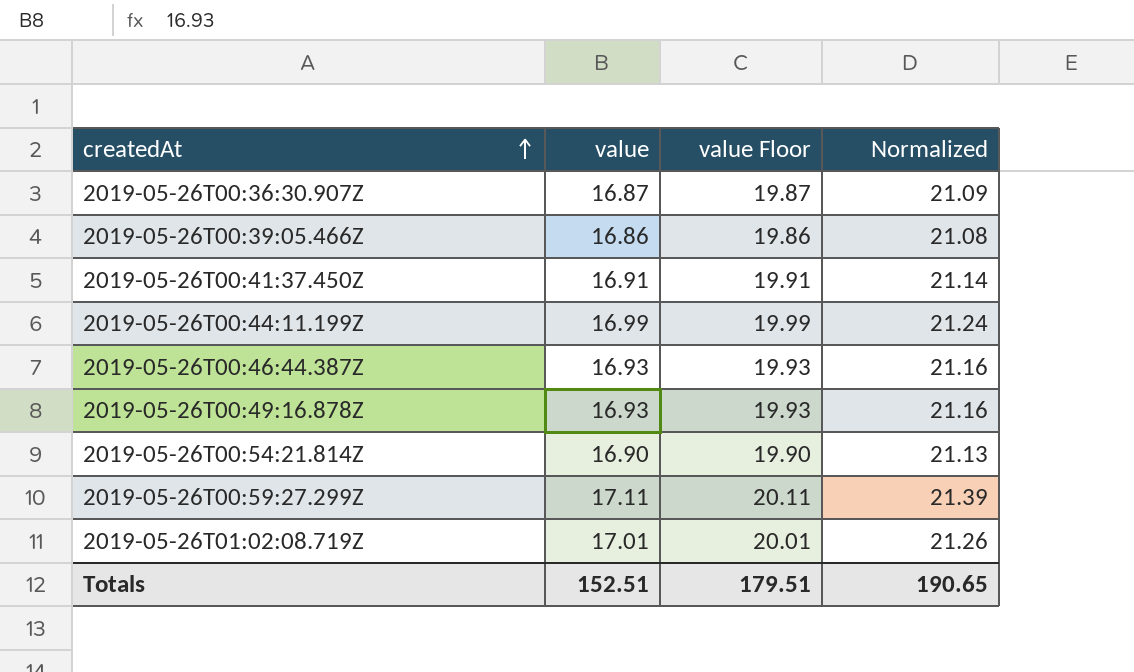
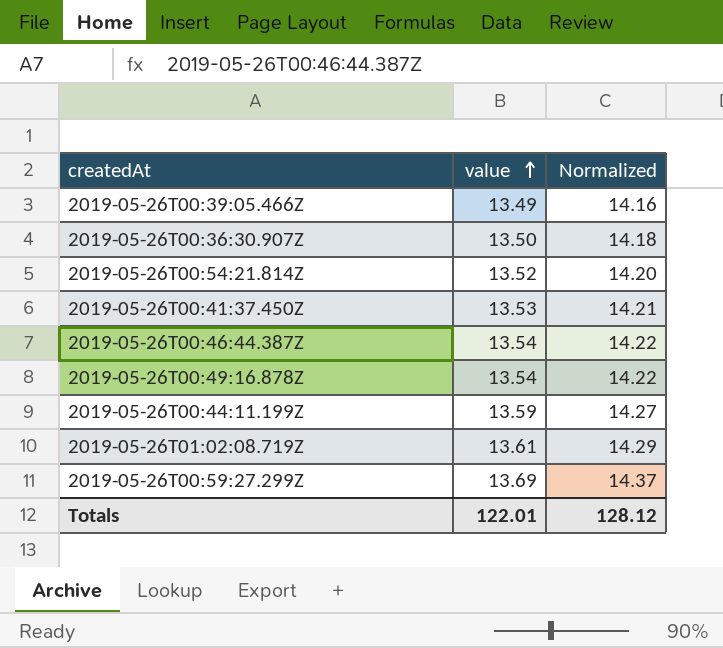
row order: createdAt ascending -> value ascending
column value Floor | formula: [value] + 3 -> none
column Normalized | formula: [value] * 1.25 -> [value] * 1.05
2019-05-26T00:39:05.466Z | value: 16.86 -> 13.49
2019-05-26T00:36:30.907Z | value: 16.87 -> 13.50
2019-05-26T00:54:21.814Z | value: 16.90 -> 13.52
2019-05-26T00:41:37.450Z | value: 16.91 -> 13.53
2019-05-26T00:46:44.387Z | value: 16.93 -> 13.54
2019-05-26T00:49:16.878Z | value: 16.93 -> 13.54
2019-05-26T00:44:11.199Z | value: 16.99 -> 13.59
2019-05-26T01:02:08.719Z | value: 17.01 -> 13.61
2019-05-26T00:59:27.299Z | value: 17.11 -> 13.69
Totals | value: 152.51 -> 122.01
Totals | Normalized: 190.65 -> 128.12

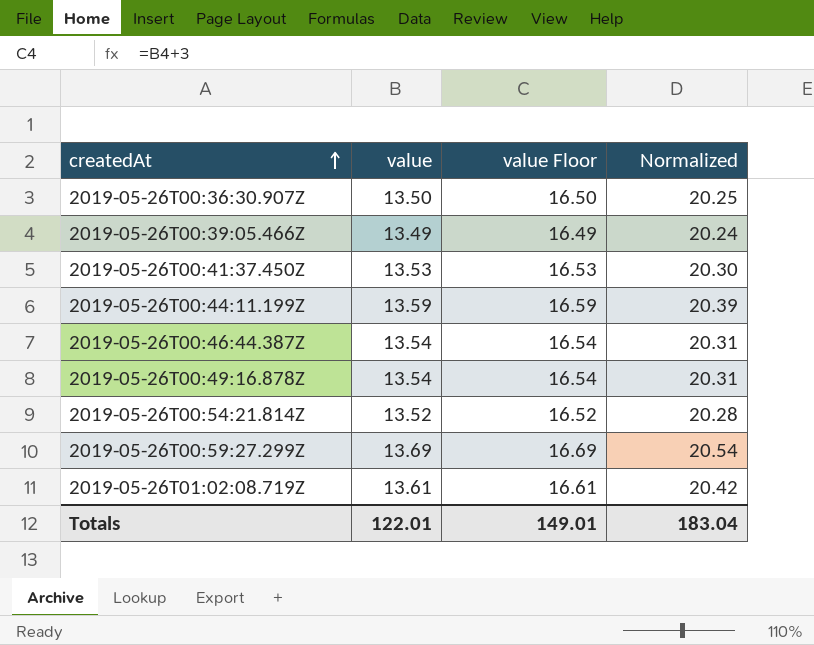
row order: value ascending -> createdAt ascending
column value Floor | formula: none -> [value] + 3
column Normalized | formula: [value] * 1.05 -> [value] * 1.5
Totals | Normalized: 128.12 -> 183.04

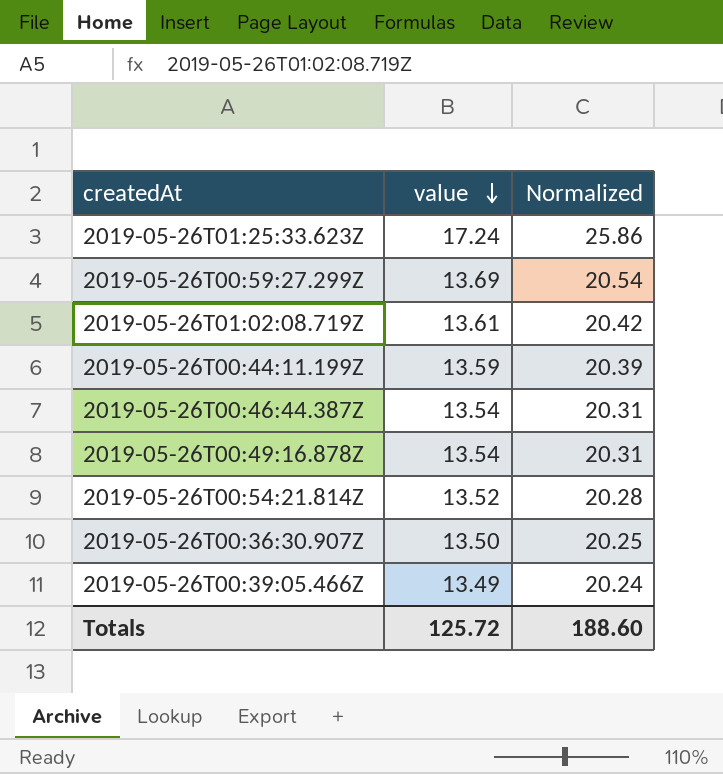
row order: createdAt ascending -> value descending
column value Floor | formula: [value] + 3 -> none
row 2019-05-26T00:41:37.450Z: 13.53 | 16.53 | 20.30 -> none
row 2019-05-26T01:25:33.623Z: none -> 17.24 | 25.86
Totals | value: 122.01 -> 125.72
Totals | Normalized: 183.04 -> 188.60

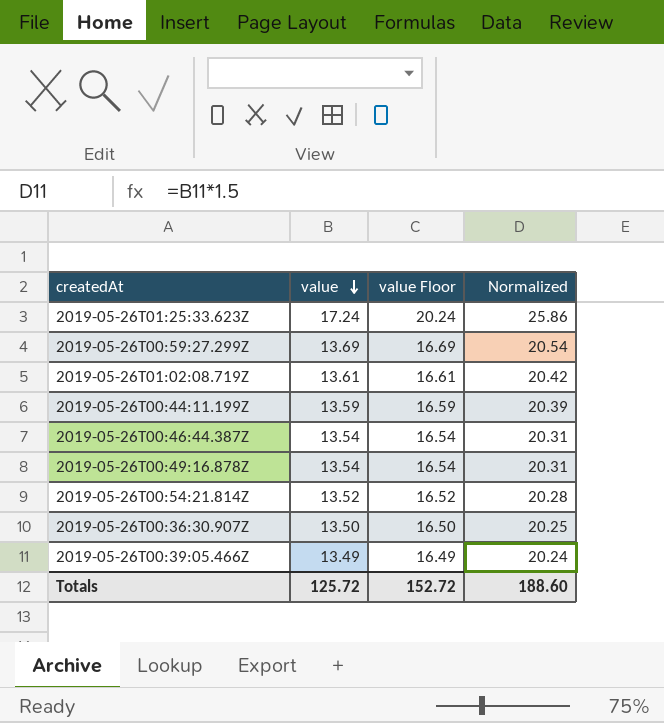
column value Floor | formula: none -> [value] + 3

